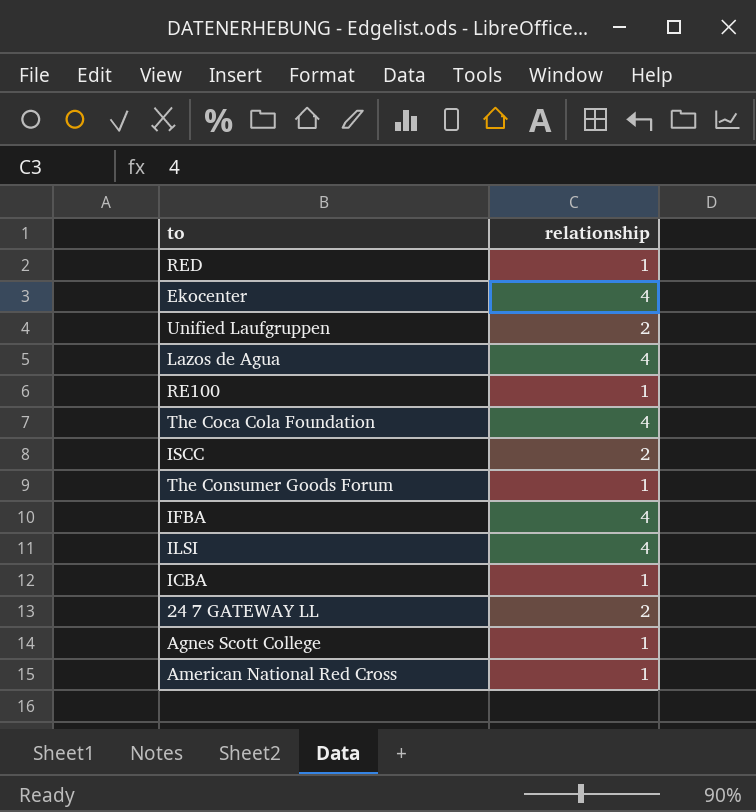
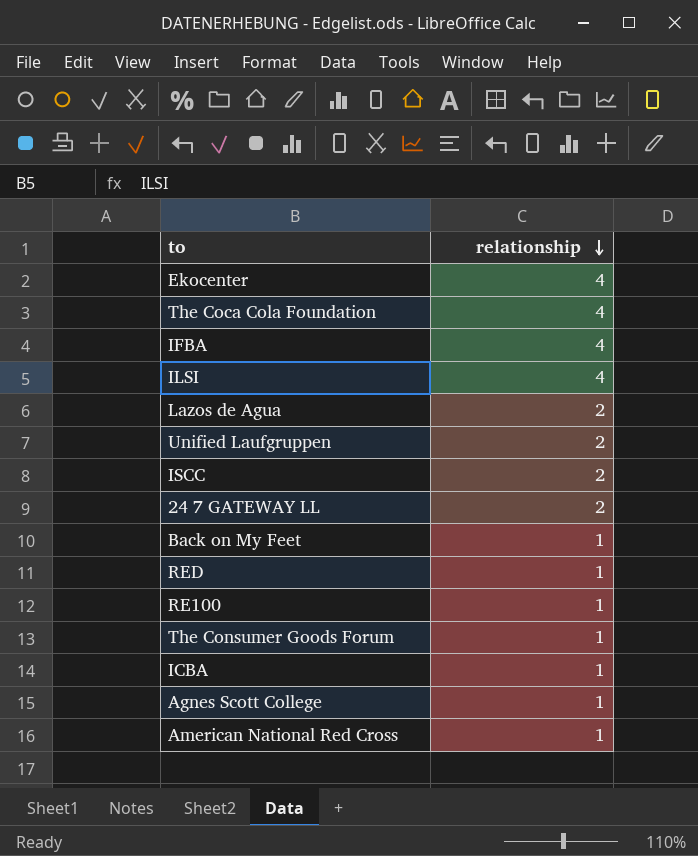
row order: none -> relationship descending
Lazos de Agua | relationship: 4 -> 2
row Back on My Feet: none -> 1

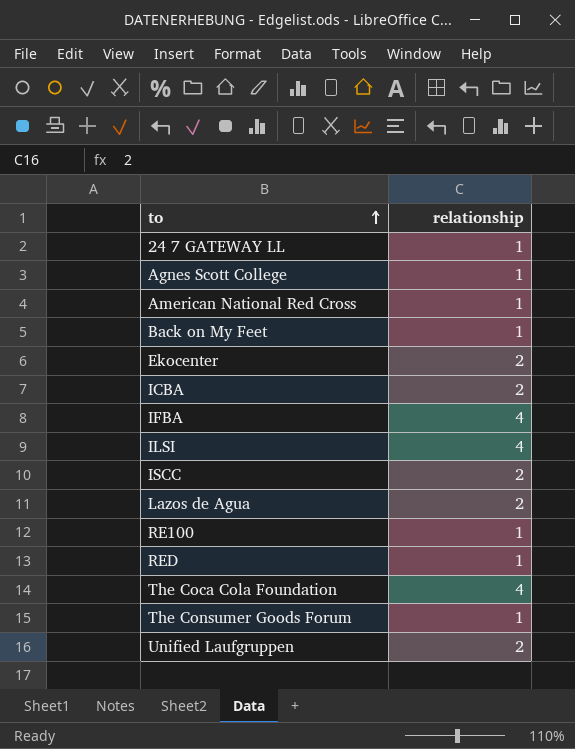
row order: relationship descending -> to ascending
24 7 GATEWAY LL | relationship: 2 -> 1
Ekocenter | relationship: 4 -> 2
ICBA | relationship: 1 -> 2

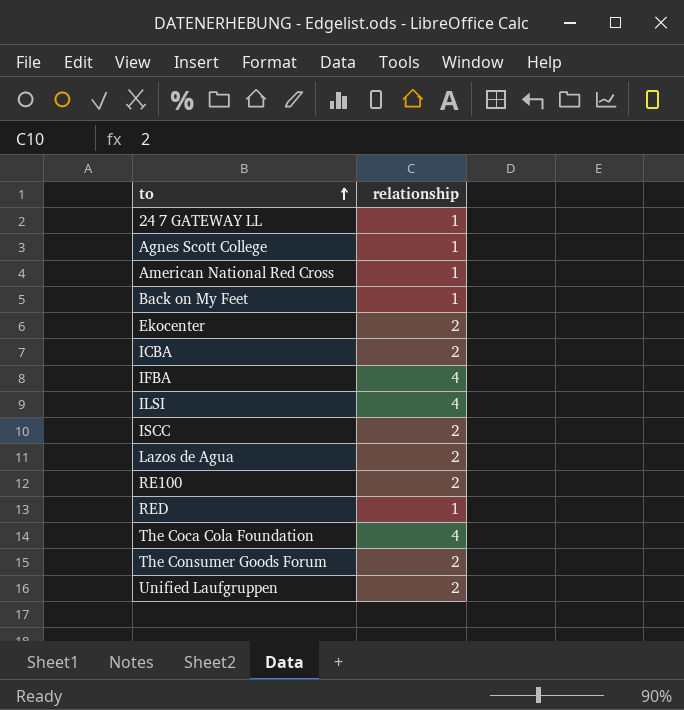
RE100 | relationship: 1 -> 2
The Consumer Goods Forum | relationship: 1 -> 2

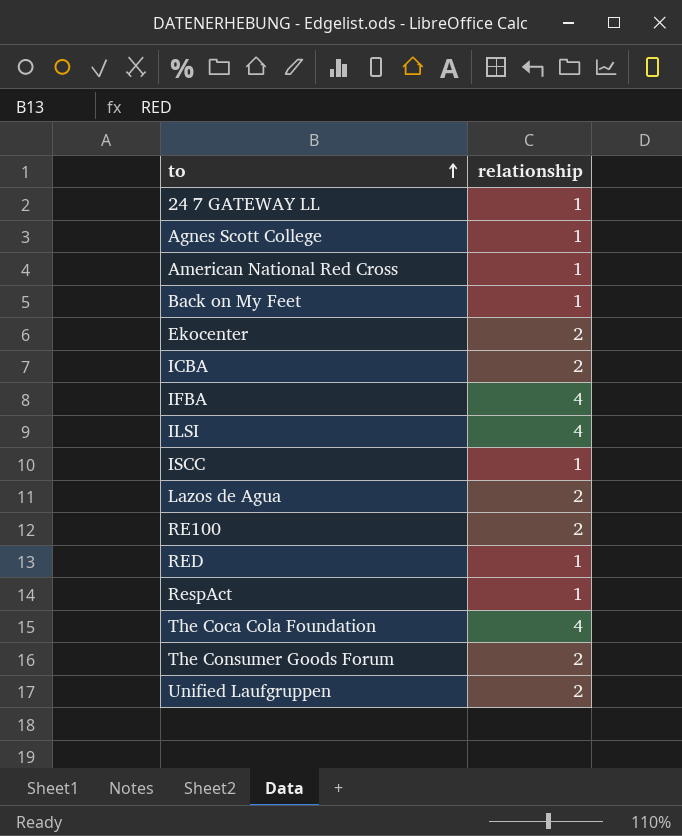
ISCC | relationship: 2 -> 1
row RespAct: none -> 1

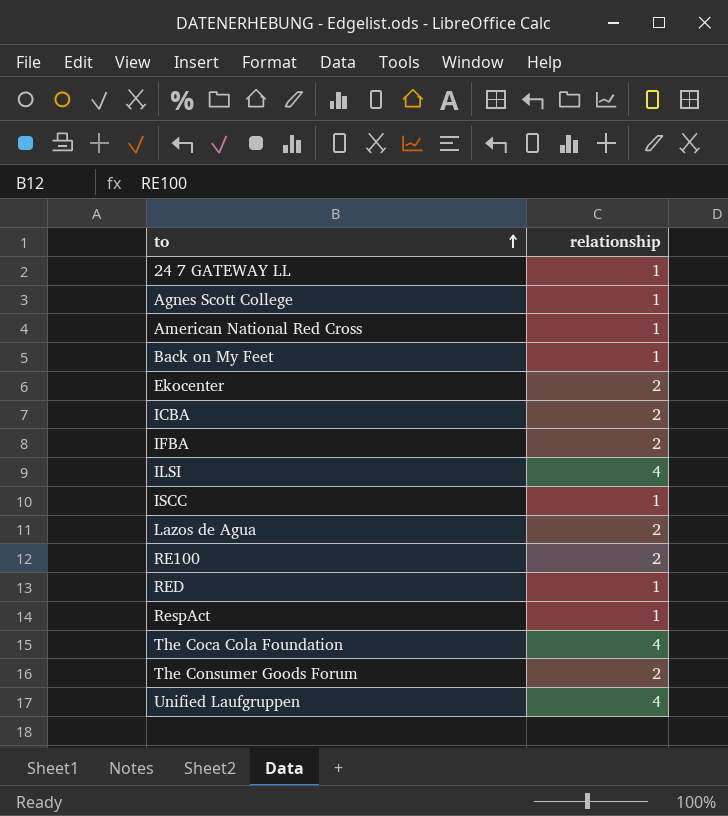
IFBA | relationship: 4 -> 2
Unified Laufgruppen | relationship: 2 -> 4

